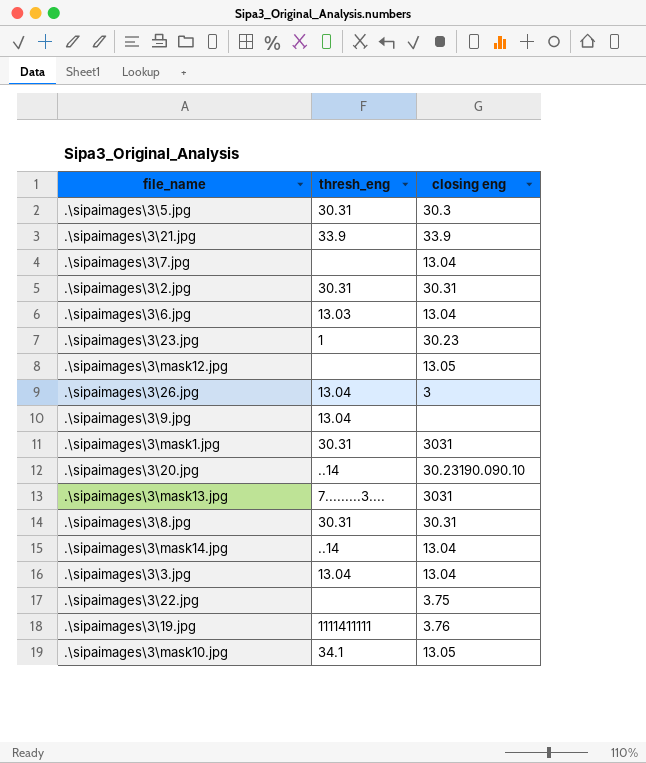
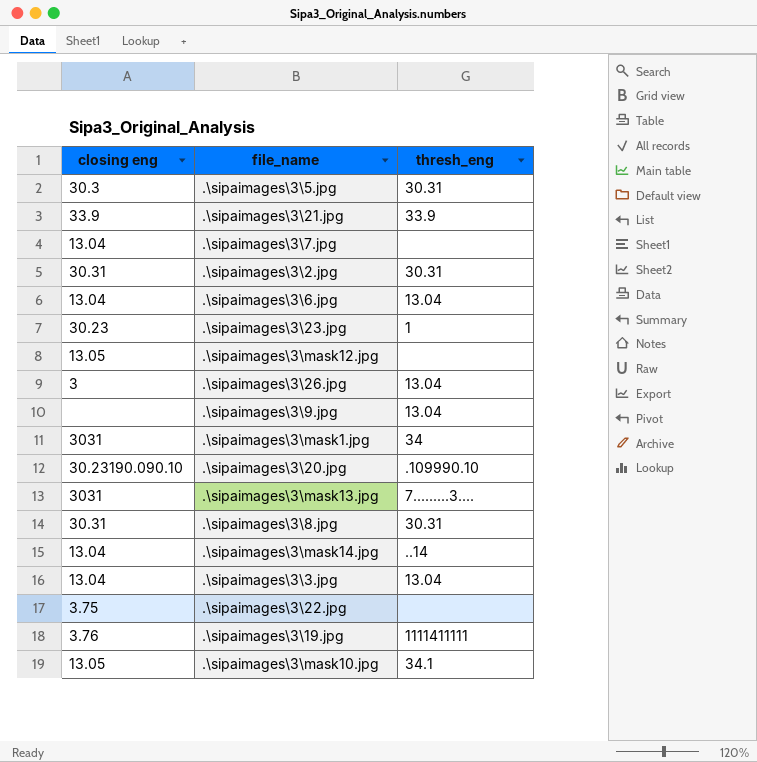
column closing eng | position: 3 -> 1
.\sipaimages\3\6.jpg | thresh_eng: 13.03 -> 13.04
.\sipaimages\3\mask1.jpg | thresh_eng: 30.31 -> 34
.\sipaimages\3\20.jpg | thresh_eng: ..14 -> .109990.10

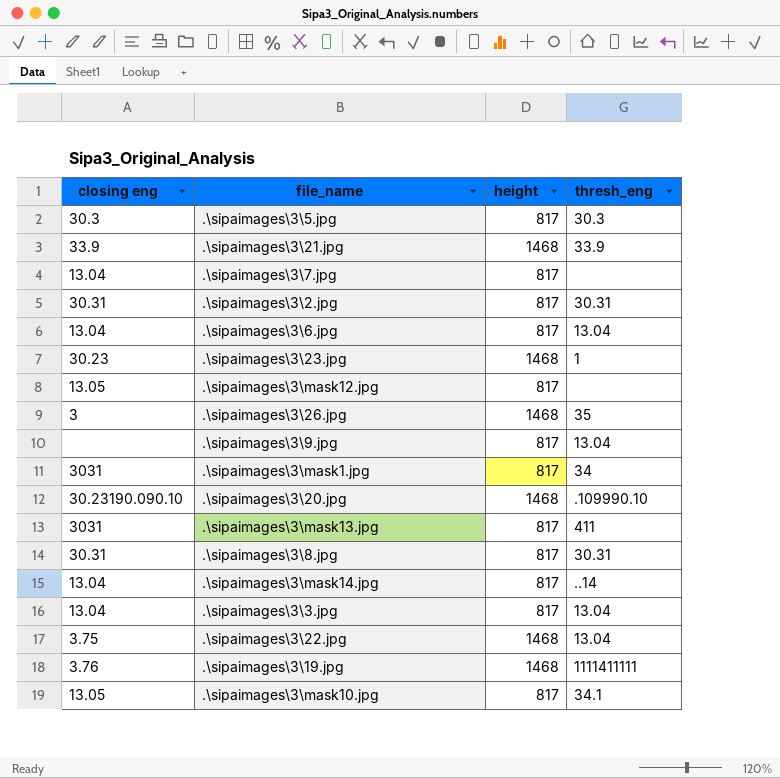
column height | position: none -> 3
.\sipaimages\3\5.jpg | thresh_eng: 30.31 -> 30.3
.\sipaimages\3\26.jpg | thresh_eng: 13.04 -> 35
.\sipaimages\3\mask13.jpg | thresh_eng: 7.........3.... -> 411
.\sipaimages\3\22.jpg | thresh_eng: none -> 13.04

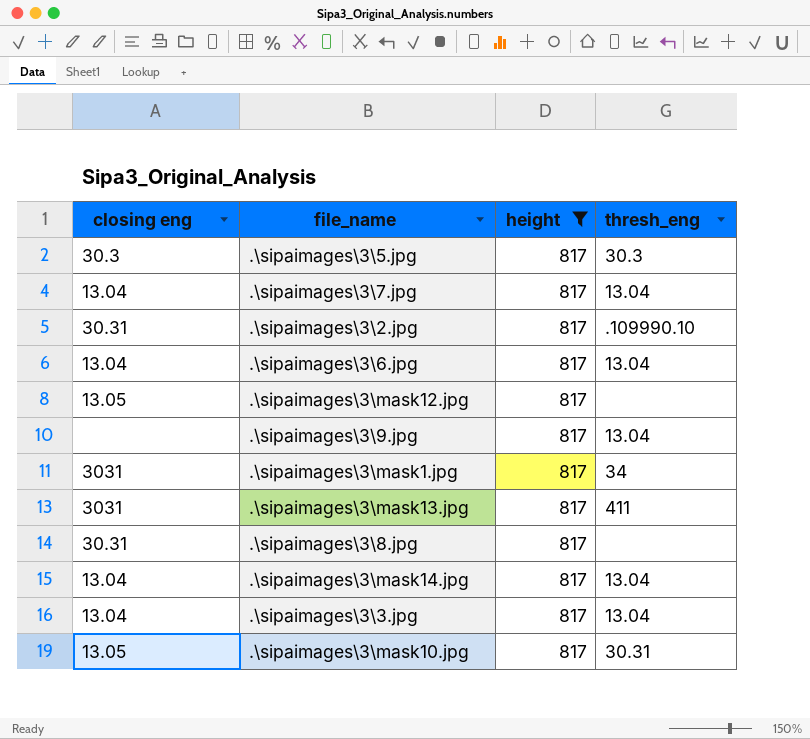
filter: none -> height = 817
.\sipaimages\3\7.jpg | thresh_eng: none -> 13.04
.\sipaimages\3\2.jpg | thresh_eng: 30.31 -> .109990.10
.\sipaimages\3\8.jpg | thresh_eng: 30.31 -> none
.\sipaimages\3\mask14.jpg | thresh_eng: ..14 -> 13.04
.\sipaimages\3\mask10.jpg | thresh_eng: 34.1 -> 30.31

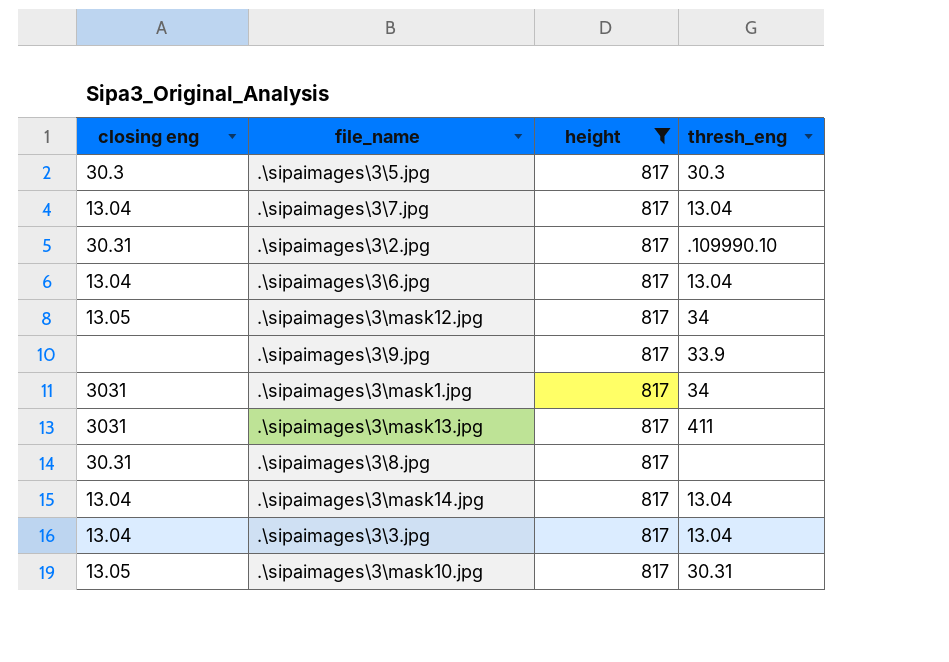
.\sipaimages\3\mask12.jpg | thresh_eng: none -> 34
.\sipaimages\3\9.jpg | thresh_eng: 13.04 -> 33.9

